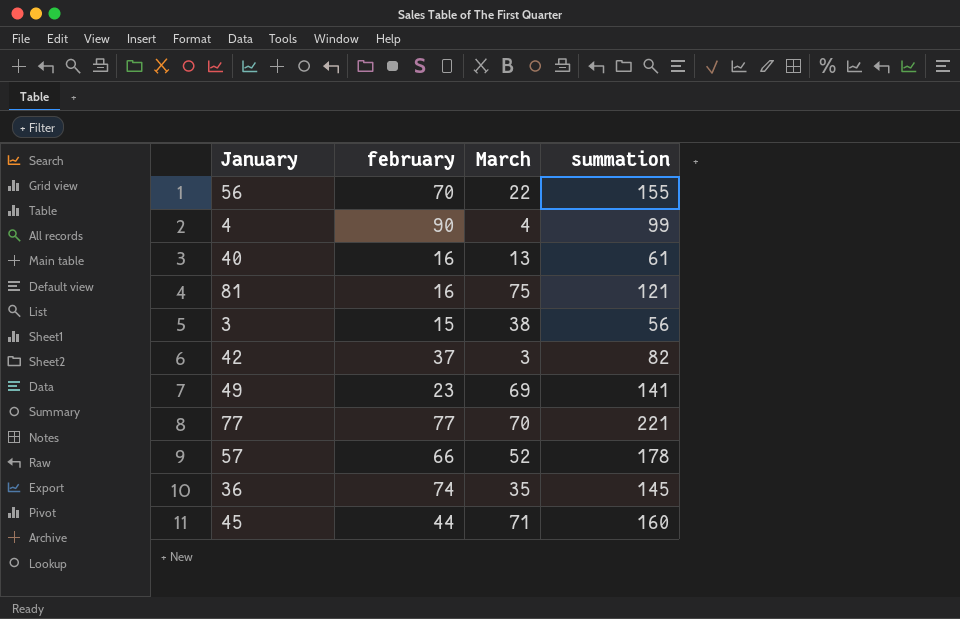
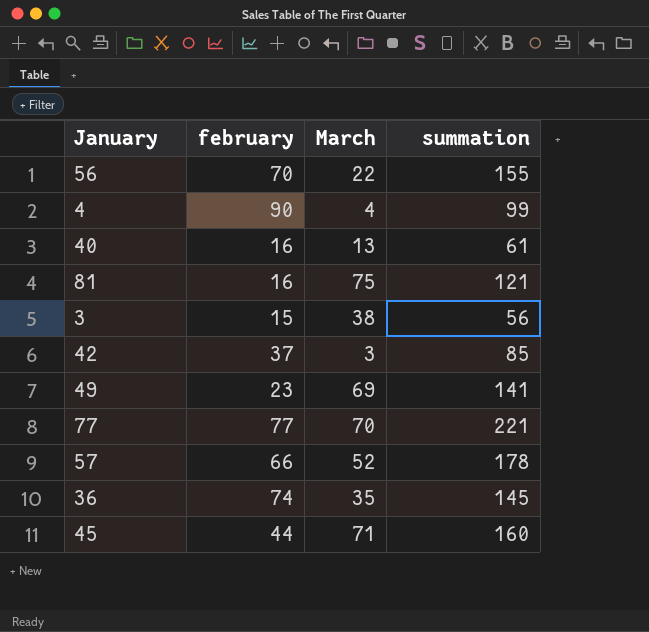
42 | summation: 82 -> 85

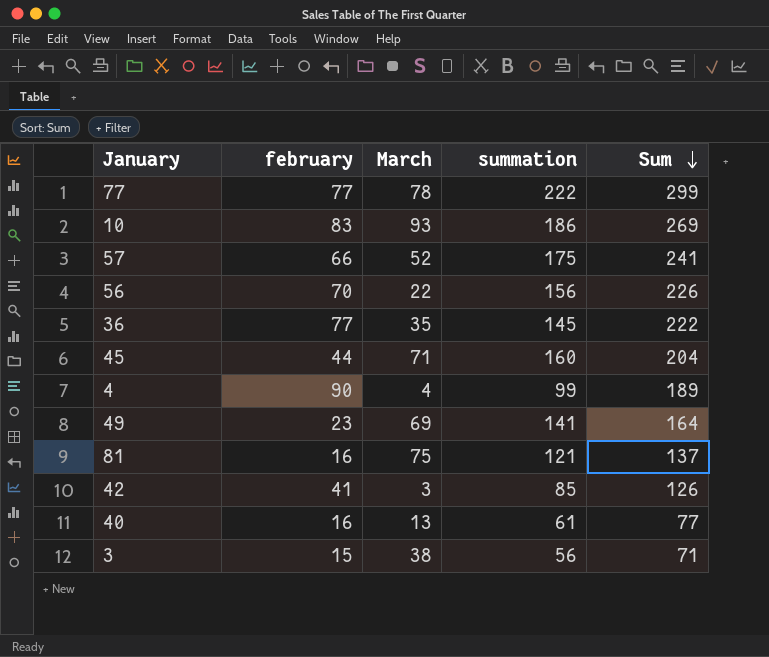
row order: none -> Sum descending
column Sum | formula: none -> [february] + [summation]
77 | March: 70 -> 78
77 | summation: 221 -> 222
row 10: none -> 83 | 93 | 186 | 269
57 | summation: 178 -> 175
56 | summation: 155 -> 156
36 | february: 74 -> 77
42 | february: 37 -> 41

